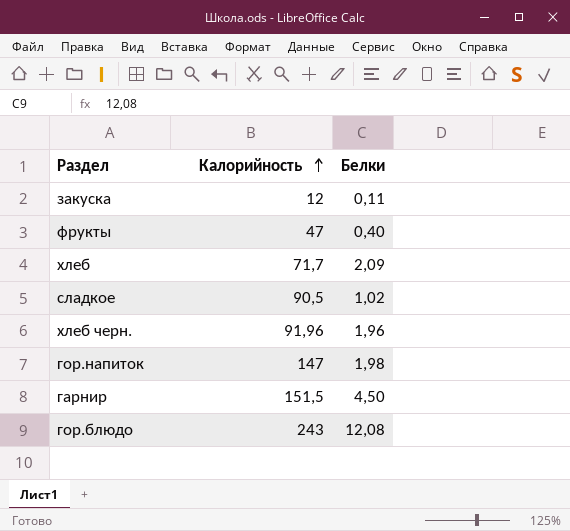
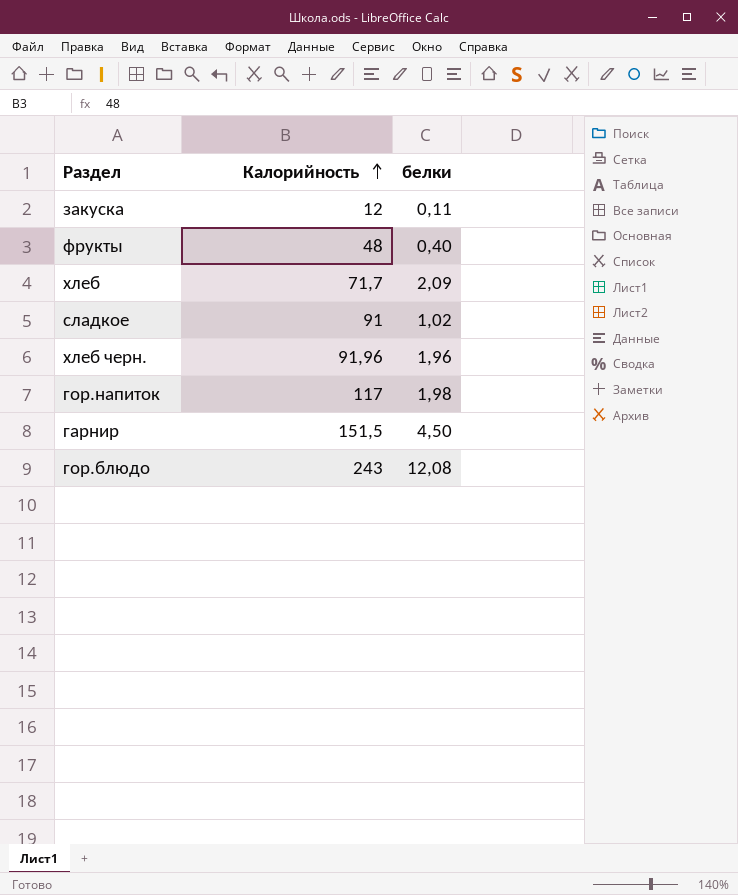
column name: Белки -> белки
фрукты | Калорийность: 47 -> 48
сладкое | Калорийность: 90,5 -> 91
гор.напиток | Калорийность: 147 -> 117

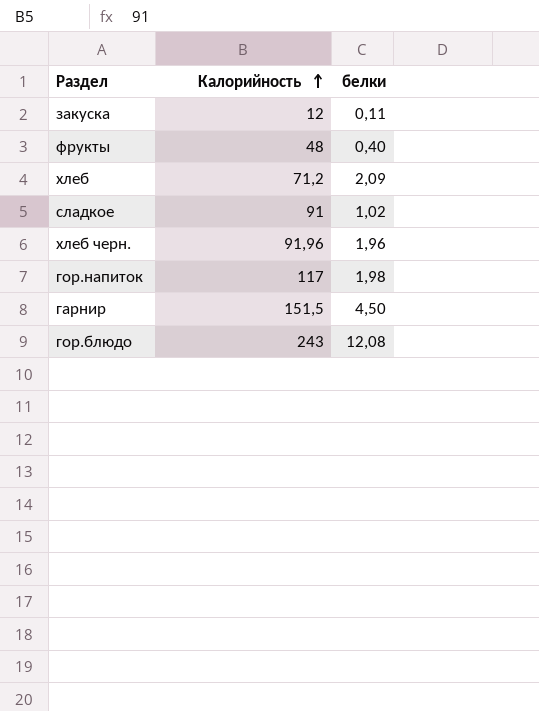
хлеб | Калорийность: 71,7 -> 71,2

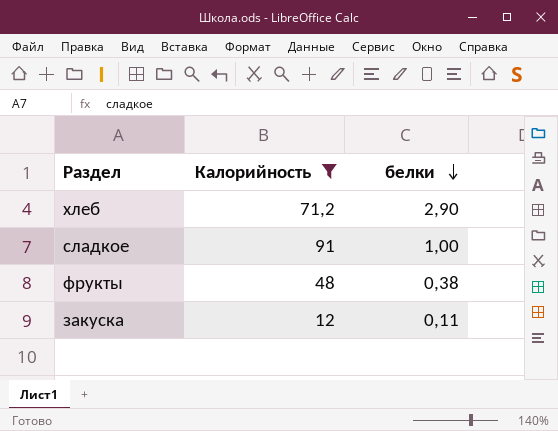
filter: none -> Калорийность <= 91
row order: Калорийность ascending -> белки descending
хлеб | белки: 2,09 -> 2,90
сладкое | белки: 1,02 -> 1,00
фрукты | белки: 0,40 -> 0,38

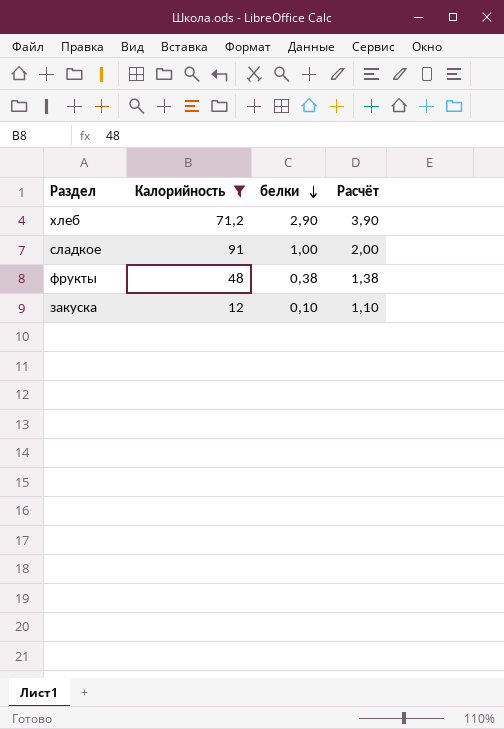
column Расчёт | formula: none -> [белки] + 1
закуска | белки: 0,11 -> 0,10

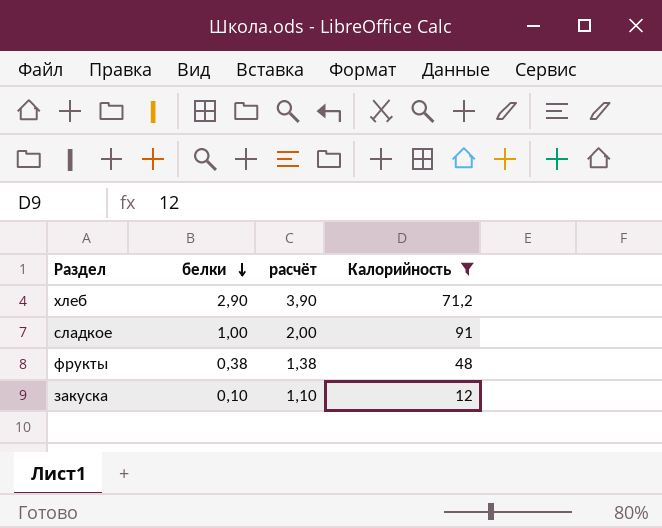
column name: Расчёт -> расчёт
column Калорийность | position: 2 -> 4

